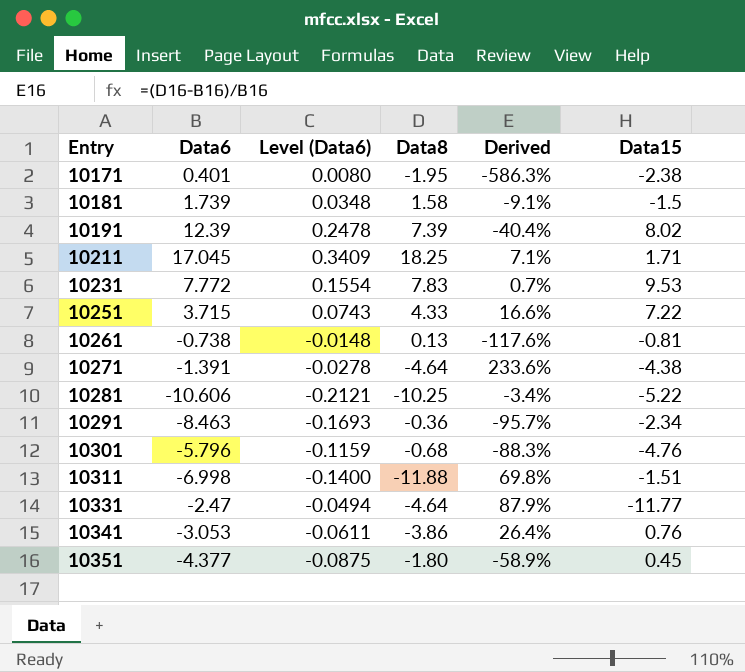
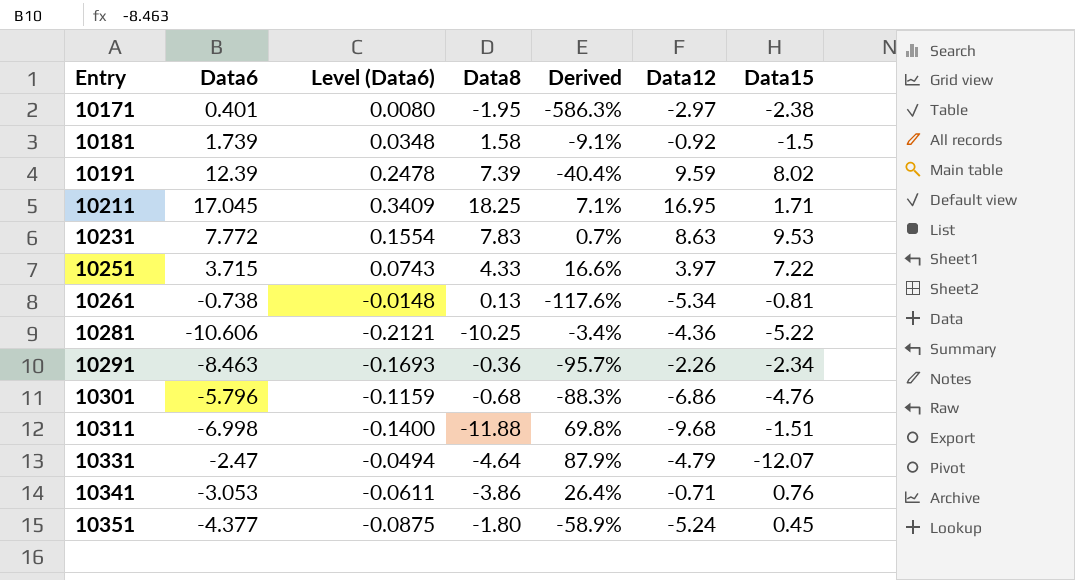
column Data12 | position: none -> 6
row 10271: -1.391 | -0.0278 | -4.64 | 233.6% | -4.38 -> none
10331 | Data15: -11.77 -> -12.07

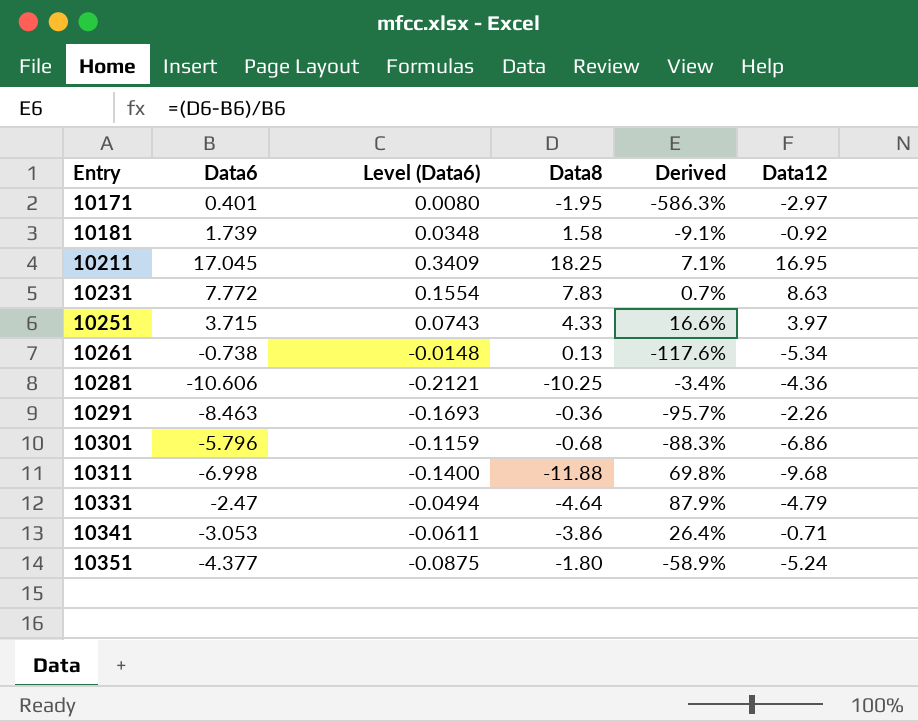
column Data15 | position: 7 -> none
row 10191: 12.39 | 0.2478 | 7.39 | -40.4% | 9.59 | 8.02 -> none

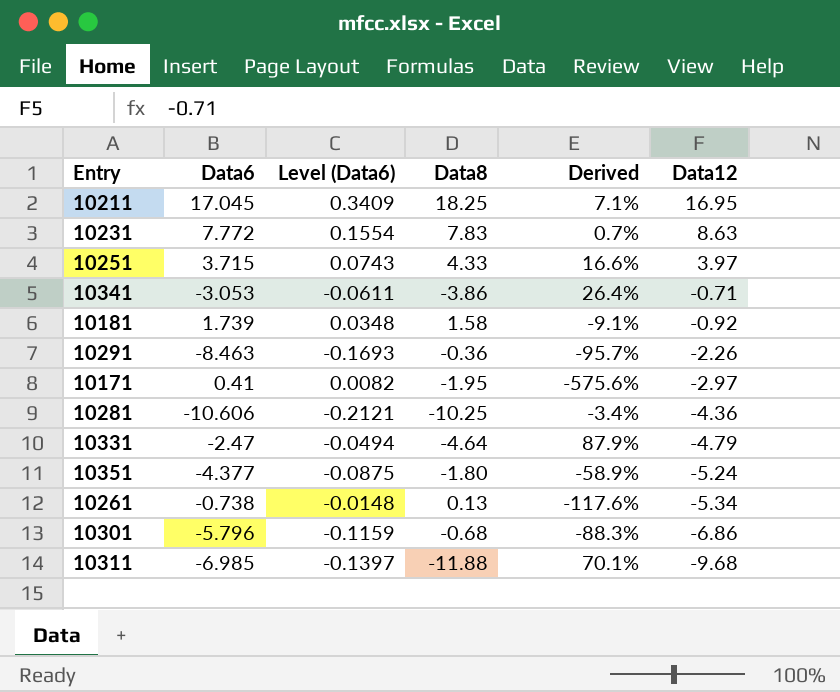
row order: Entry ascending -> Data12 descending
10171 | Data6: 0.401 -> 0.41
10171 | Level (Data6): 0.0080 -> 0.0082
10171 | Derived: -586.3% -> -575.6%
10311 | Data6: -6.998 -> -6.985
10311 | Level (Data6): -0.1400 -> -0.1397
10311 | Derived: 69.8% -> 70.1%

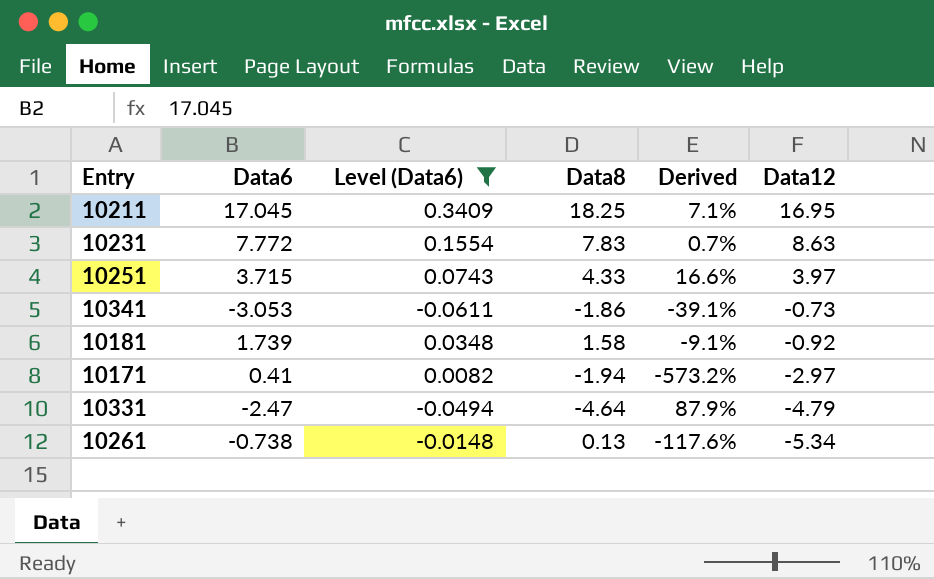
filter: none -> Level (Data6) >= -0.0611
10341 | Data8: -3.86 -> -1.86
10341 | Derived: 26.4% -> -39.1%
10341 | Data12: -0.71 -> -0.73
10171 | Data8: -1.95 -> -1.94
10171 | Derived: -575.6% -> -573.2%

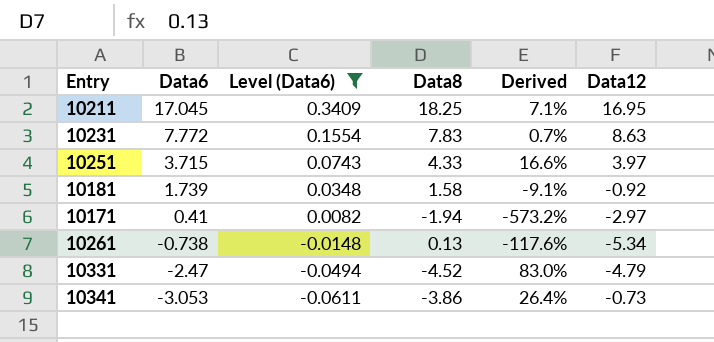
row order: Data12 descending -> Data6 descending
10331 | Data8: -4.64 -> -4.52
10331 | Derived: 87.9% -> 83.0%
10341 | Data8: -1.86 -> -3.86
10341 | Derived: -39.1% -> 26.4%

